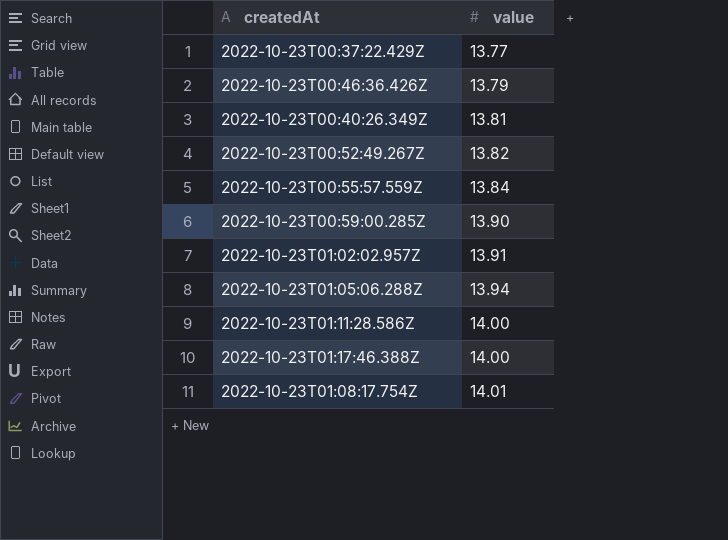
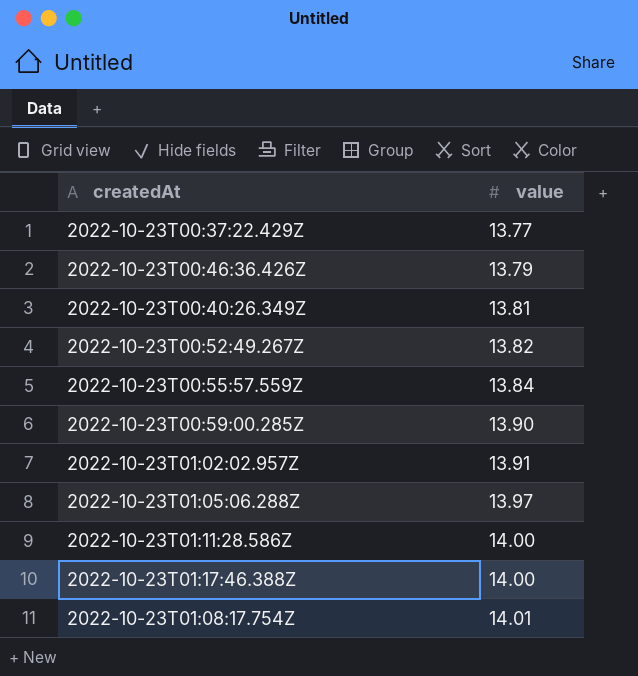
2022-10-23T01:05:06.288Z | value: 13.94 -> 13.97

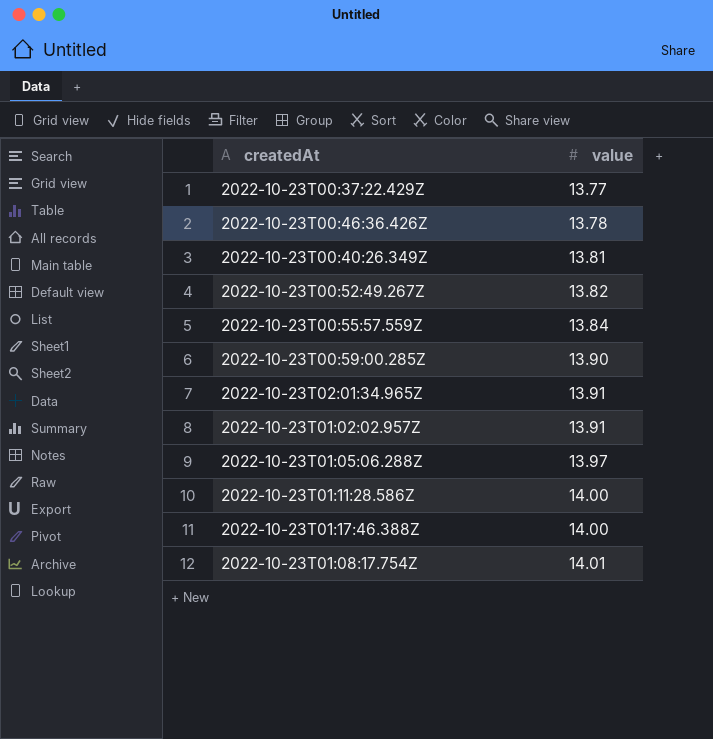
2022-10-23T00:46:36.426Z | value: 13.79 -> 13.78
row 2022-10-23T02:01:34.965Z: none -> 13.91

